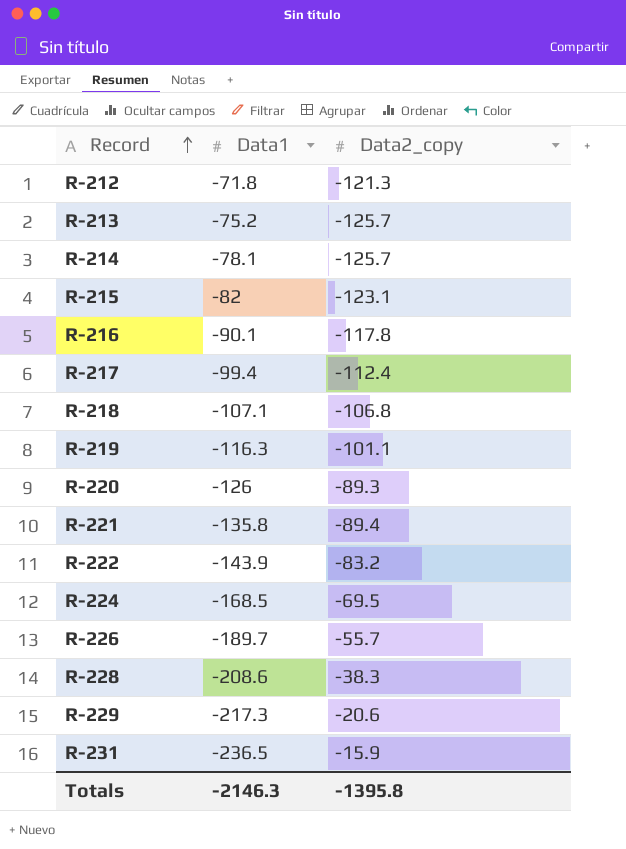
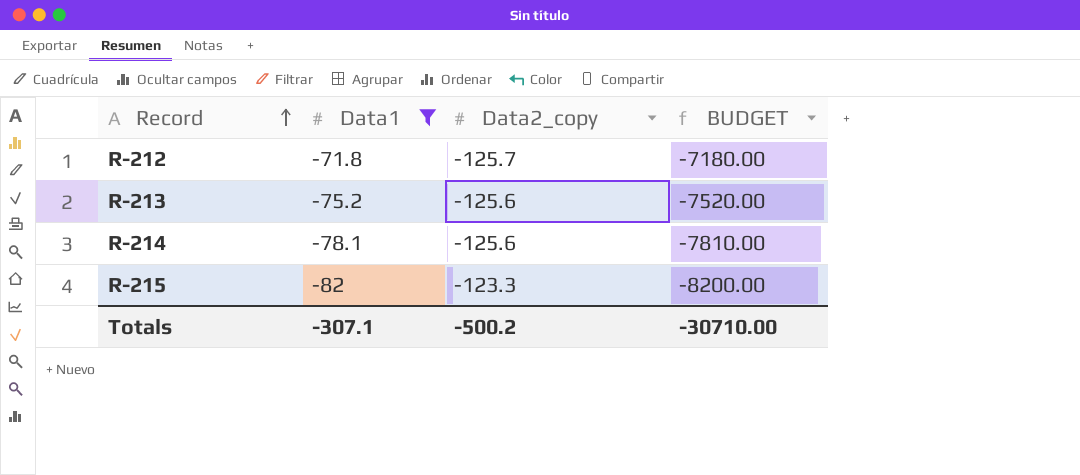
filter: none -> Data1 >= -82
column BUDGET | formula: none -> [Data1] * 100
R-212 | Data2_copy: -121.3 -> -125.7
R-213 | Data2_copy: -125.7 -> -125.6
R-214 | Data2_copy: -125.7 -> -125.6
R-215 | Data2_copy: -123.1 -> -123.3
Totals | Data1: -2146.3 -> -307.1
Totals | Data2_copy: -1395.8 -> -500.2

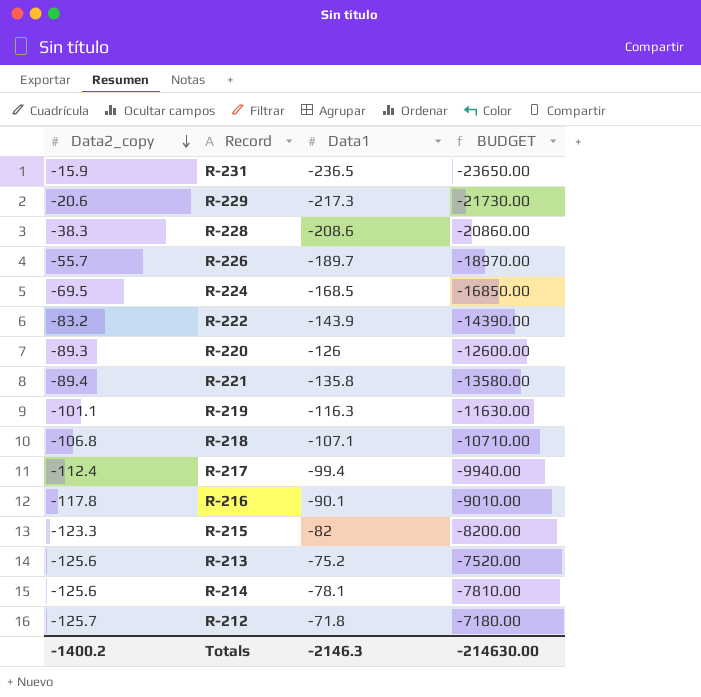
filter: Data1 >= -82 -> none
row order: Record ascending -> Data2_copy descending
column Data2_copy | position: 3 -> 1
Totals | Data2_copy: -500.2 -> -1400.2
Totals | Data1: -307.1 -> -2146.3
Totals | BUDGET: -30710.00 -> -214630.00

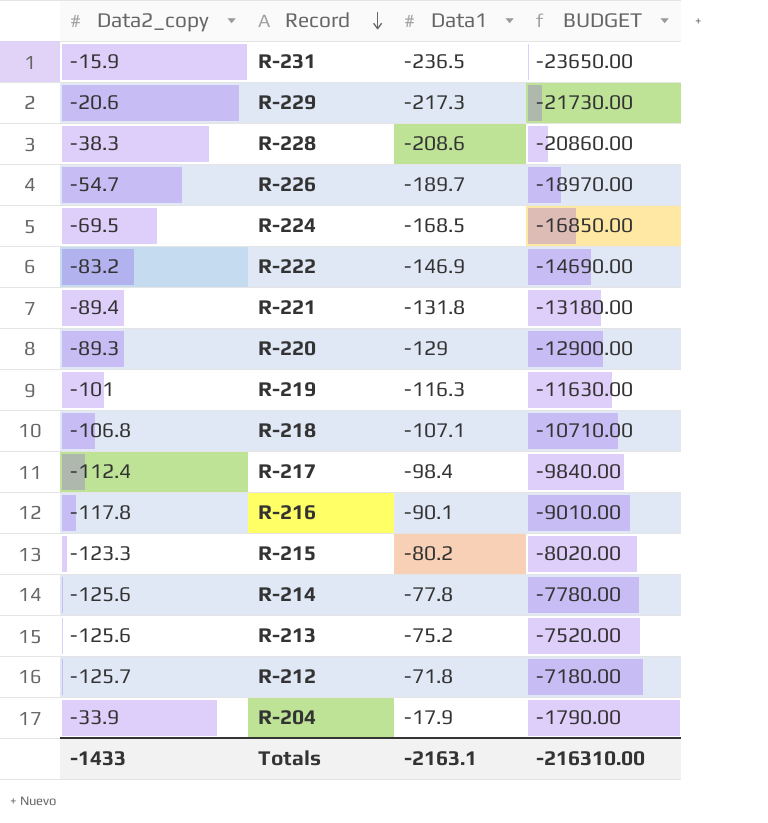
row order: Data2_copy descending -> Record descending
R-226 | Data2_copy: -55.7 -> -54.7
R-222 | Data1: -143.9 -> -146.9
R-222 | BUDGET: -14390.00 -> -14690.00
R-221 | Data1: -135.8 -> -131.8
R-221 | BUDGET: -13580.00 -> -13180.00
R-220 | Data1: -126 -> -129
R-220 | BUDGET: -12600.00 -> -12900.00
R-219 | Data2_copy: -101.1 -> -101
R-217 | Data1: -99.4 -> -98.4
R-217 | BUDGET: -9940.00 -> -9840.00
R-215 | Data1: -82 -> -80.2
R-215 | BUDGET: -8200.00 -> -8020.00
R-214 | Data1: -78.1 -> -77.8
R-214 | BUDGET: -7810.00 -> -7780.00
row R-204: none -> -33.9 | -17.9 | -1790.00
Totals | Data2_copy: -1400.2 -> -1433
Totals | Data1: -2146.3 -> -2163.1
Totals | BUDGET: -214630.00 -> -216310.00

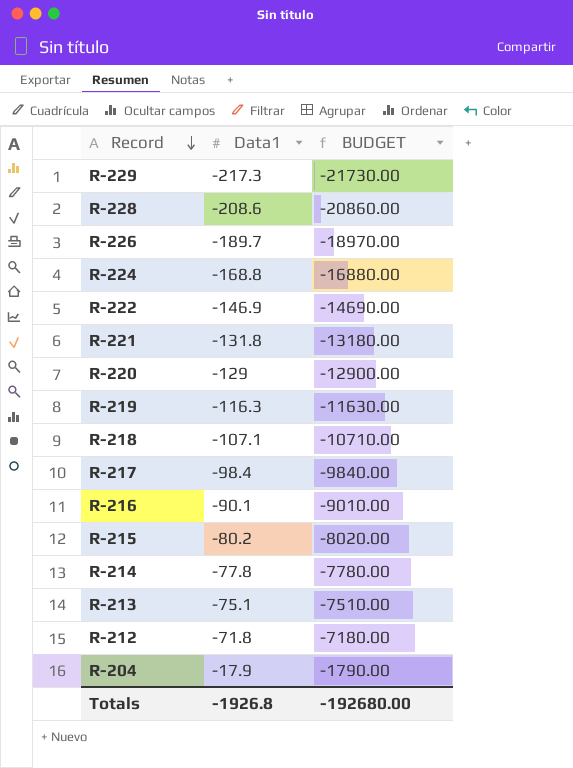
column Data2_copy | position: 1 -> none
row R-231: -15.9 | -236.5 | -23650.00 -> none
R-224 | Data1: -168.5 -> -168.8
R-224 | BUDGET: -16850.00 -> -16880.00
R-213 | Data1: -75.2 -> -75.1
R-213 | BUDGET: -7520.00 -> -7510.00
Totals | Data1: -2163.1 -> -1926.8
Totals | BUDGET: -216310.00 -> -192680.00

